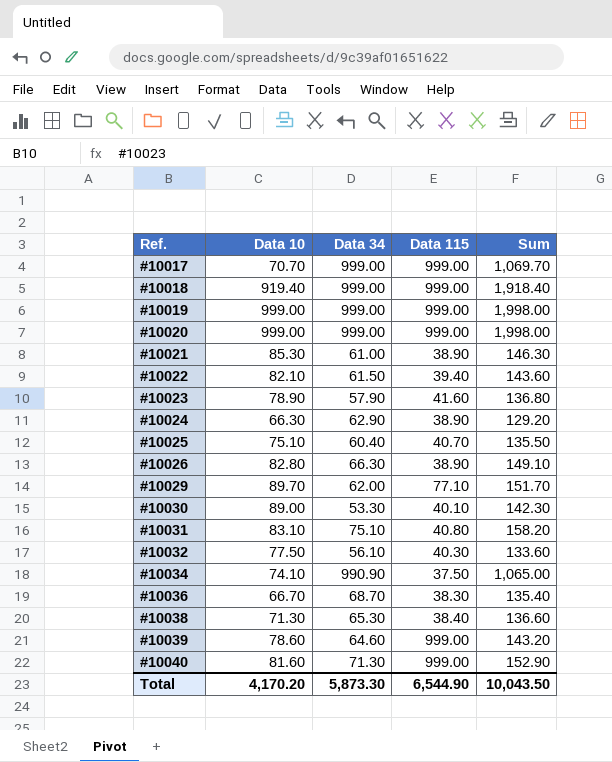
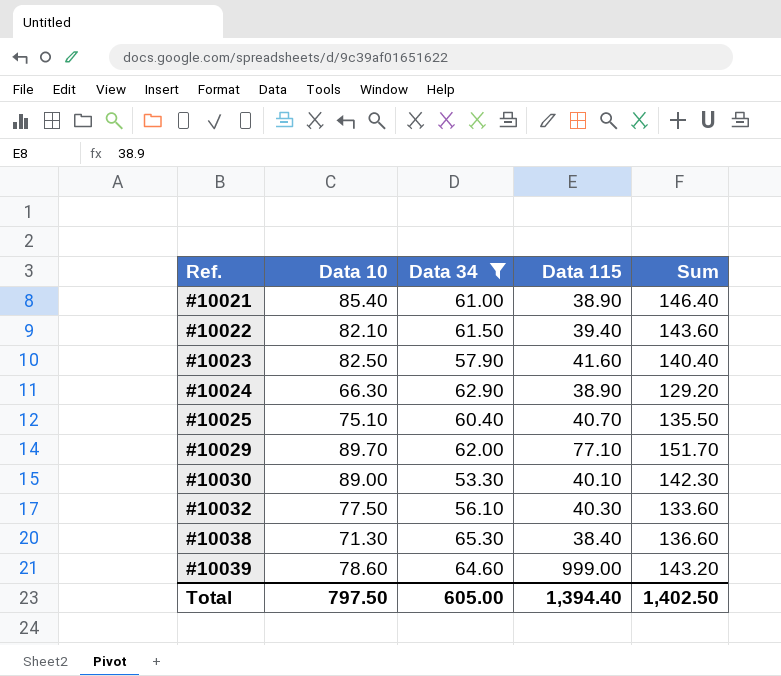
filter: none -> Data 34 <= 65.30
#10021 | Data 10: 85.30 -> 85.40
#10021 | Sum: 146.30 -> 146.40
#10023 | Data 10: 78.90 -> 82.50
#10023 | Sum: 136.80 -> 140.40
Total | Data 10: 4,170.20 -> 797.50
Total | Data 34: 5,873.30 -> 605.00
Total | Data 115: 6,544.90 -> 1,394.40
Total | Sum: 10,043.50 -> 1,402.50

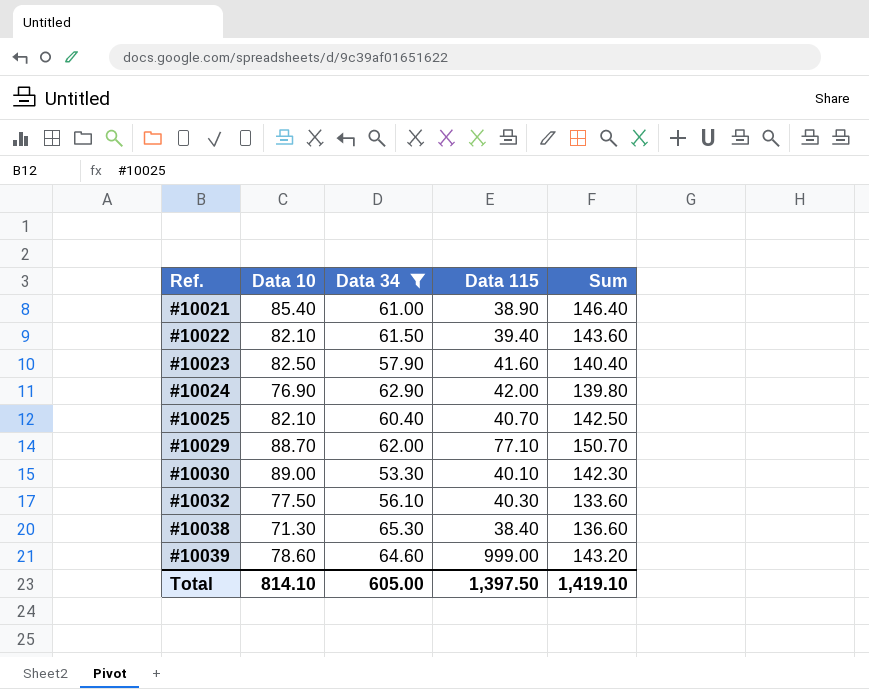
#10024 | Data 10: 66.30 -> 76.90
#10024 | Data 115: 38.90 -> 42.00
#10024 | Sum: 129.20 -> 139.80
#10025 | Data 10: 75.10 -> 82.10
#10025 | Sum: 135.50 -> 142.50
#10029 | Data 10: 89.70 -> 88.70
#10029 | Sum: 151.70 -> 150.70
Total | Data 10: 797.50 -> 814.10
Total | Data 115: 1,394.40 -> 1,397.50
Total | Sum: 1,402.50 -> 1,419.10

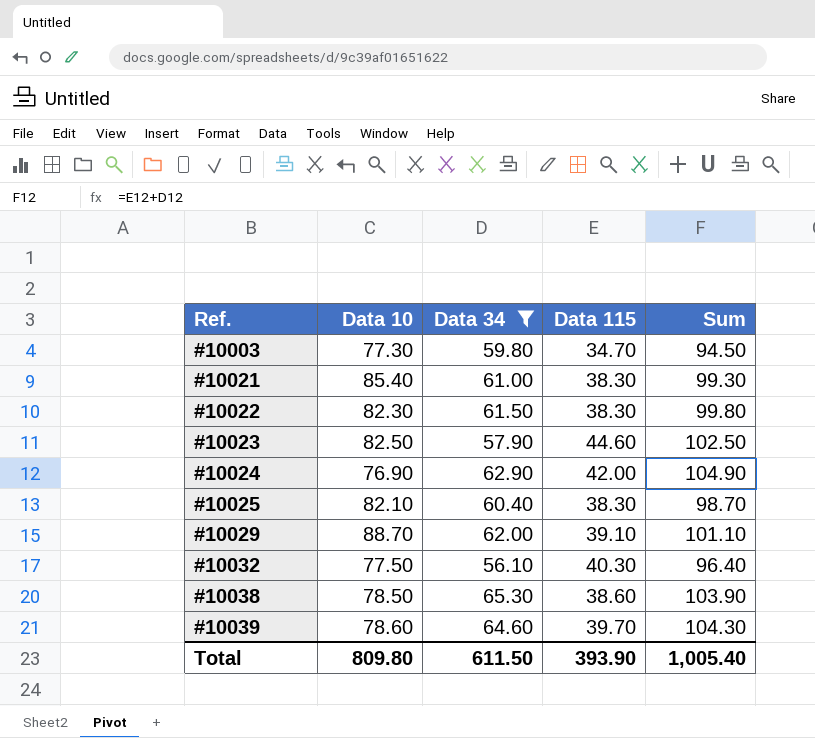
column Sum | formula: [Data 10] + [Data 34] -> [Data 34] + [Data 115]
row #10030: 89.00 | 53.30 | 40.10 | 142.30 -> none
row #10003: none -> 77.30 | 59.80 | 34.70 | 94.50
#10021 | Data 115: 38.90 -> 38.30
#10022 | Data 10: 82.10 -> 82.30
#10022 | Data 115: 39.40 -> 38.30
#10023 | Data 115: 41.60 -> 44.60
#10025 | Data 115: 40.70 -> 38.30
#10029 | Data 115: 77.10 -> 39.10
#10038 | Data 10: 71.30 -> 78.50
#10038 | Data 115: 38.40 -> 38.60
#10039 | Data 115: 999.00 -> 39.70
Total | Data 10: 814.10 -> 809.80
Total | Data 34: 605.00 -> 611.50
Total | Data 115: 1,397.50 -> 393.90
Total | Sum: 1,419.10 -> 1,005.40

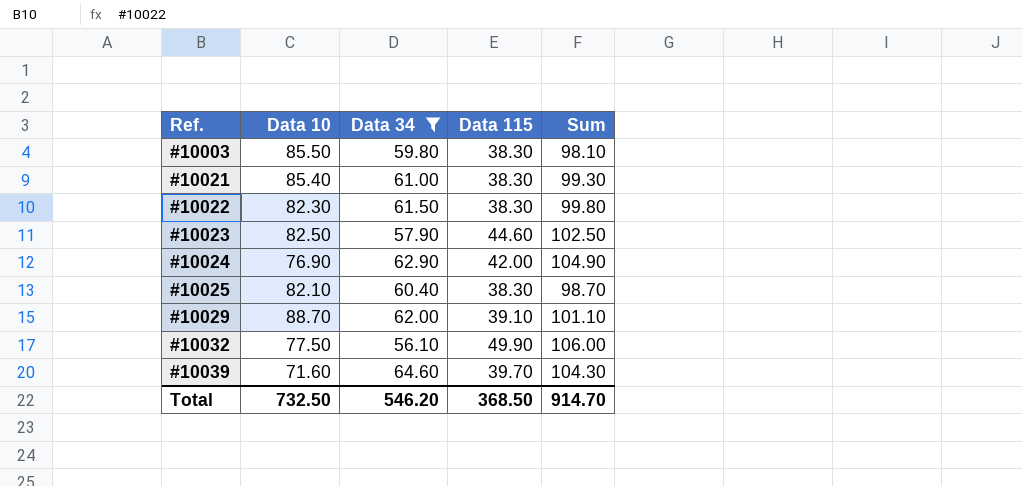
row #10038: 78.50 | 65.30 | 38.60 | 103.90 -> none
#10003 | Data 10: 77.30 -> 85.50
#10003 | Data 115: 34.70 -> 38.30
#10003 | Sum: 94.50 -> 98.10
#10032 | Data 115: 40.30 -> 49.90
#10032 | Sum: 96.40 -> 106.00
#10039 | Data 10: 78.60 -> 71.60
Total | Data 10: 809.80 -> 732.50
Total | Data 34: 611.50 -> 546.20
Total | Data 115: 393.90 -> 368.50
Total | Sum: 1,005.40 -> 914.70

